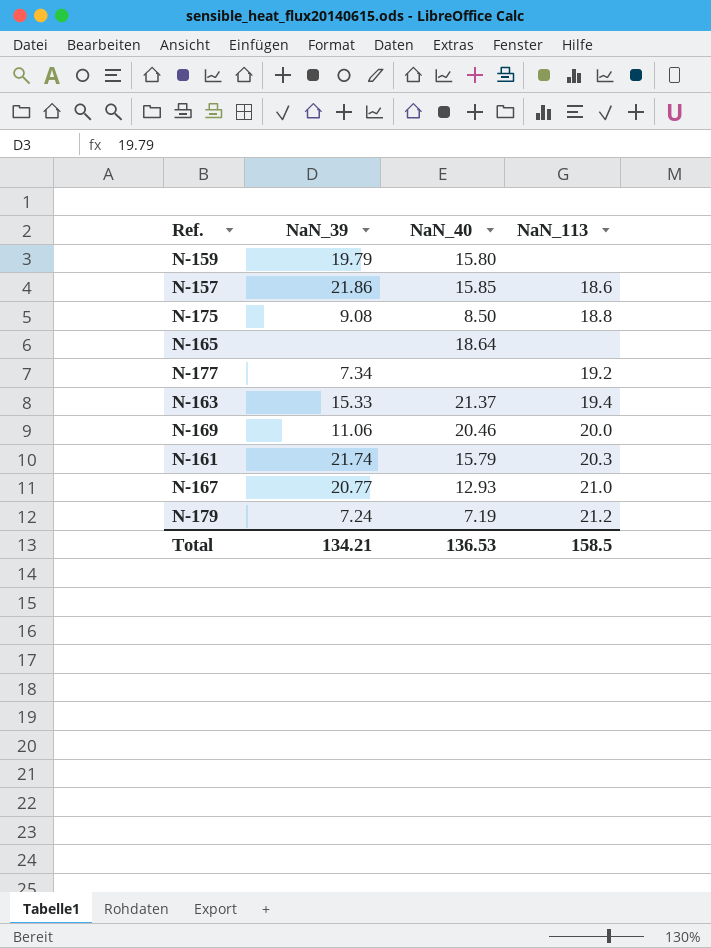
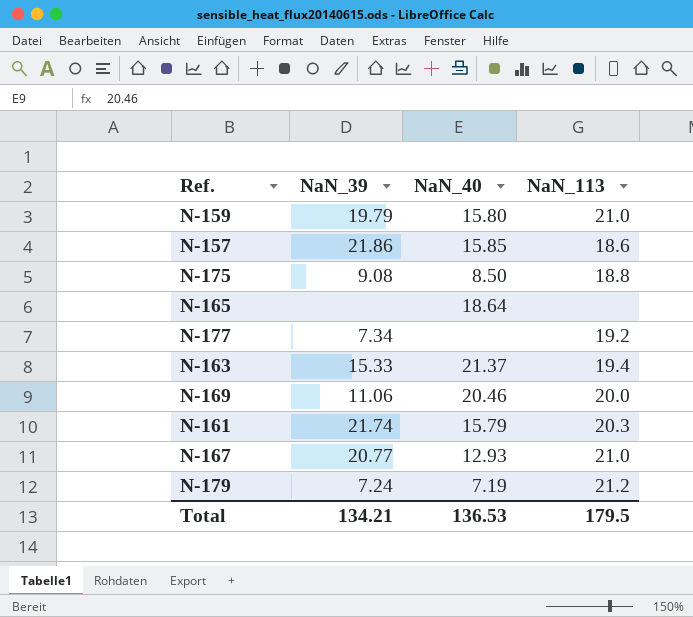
N-159 | NaN_113: none -> 21.0
Total | NaN_113: 158.5 -> 179.5

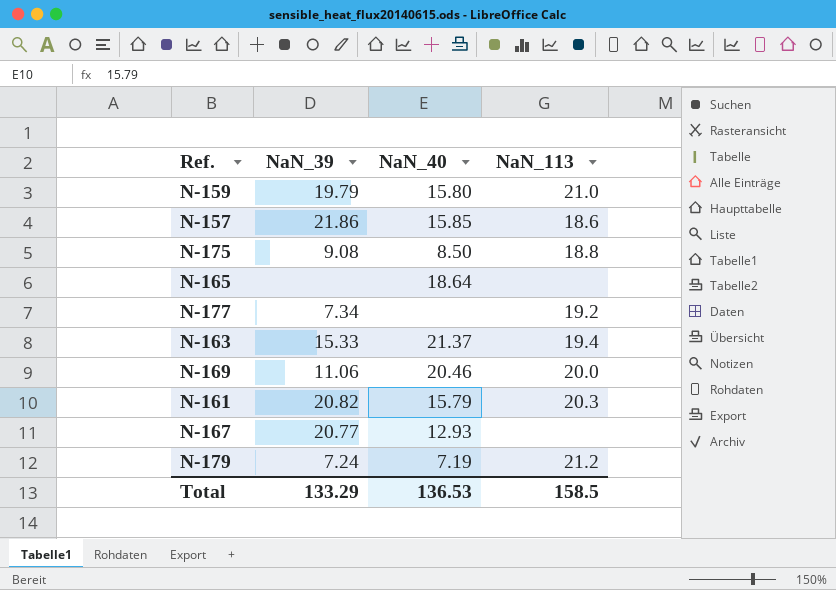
N-161 | NaN_39: 21.74 -> 20.82
N-167 | NaN_113: 21.0 -> none
Total | NaN_39: 134.21 -> 133.29
Total | NaN_113: 179.5 -> 158.5

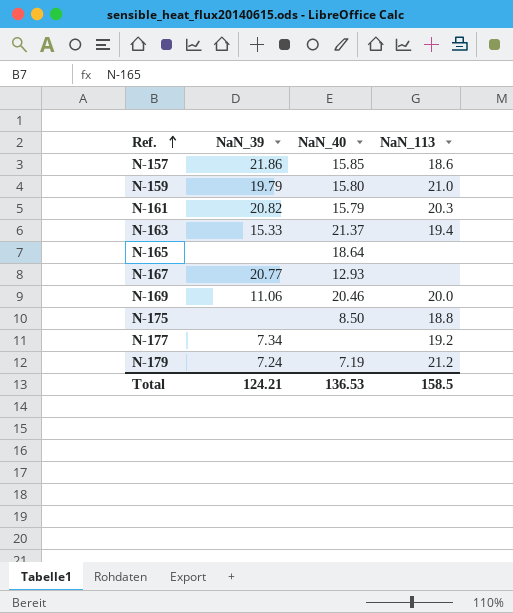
row order: none -> Ref. ascending
N-175 | NaN_39: 9.08 -> none
Total | NaN_39: 133.29 -> 124.21

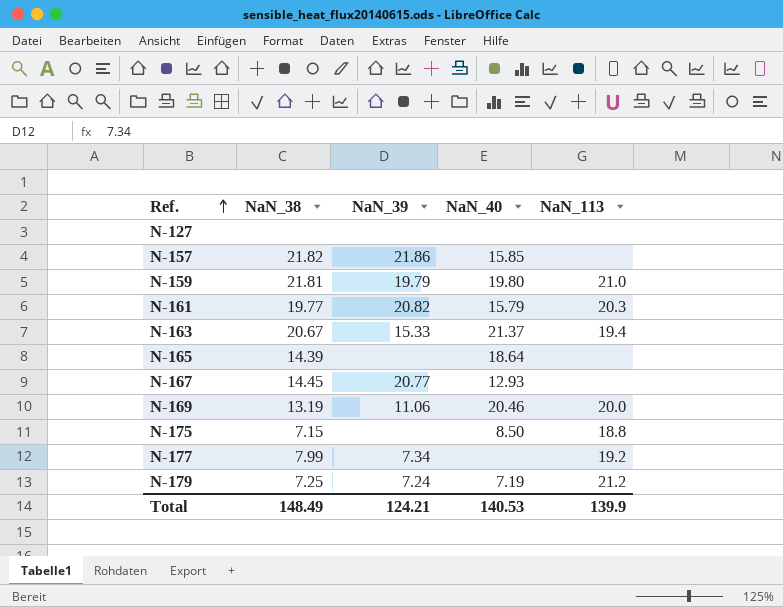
column NaN_38 | position: none -> 2
row N-127: none -> none | none | none | none
N-157 | NaN_113: 18.6 -> none
N-159 | NaN_40: 15.80 -> 19.80
Total | NaN_40: 136.53 -> 140.53
Total | NaN_113: 158.5 -> 139.9

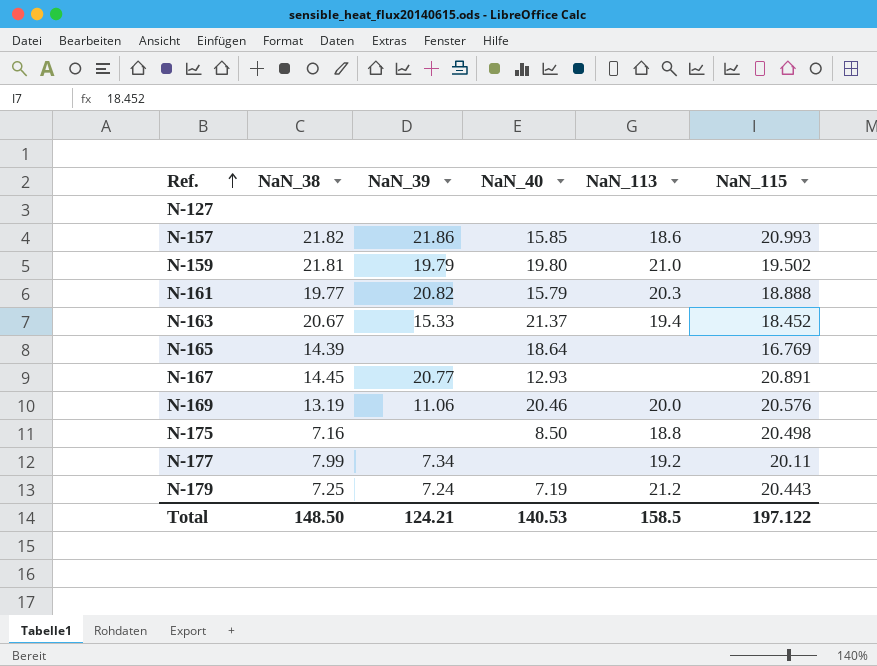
column NaN_115 | position: none -> 6
N-157 | NaN_113: none -> 18.6
N-175 | NaN_38: 7.15 -> 7.16
Total | NaN_38: 148.49 -> 148.50
Total | NaN_113: 139.9 -> 158.5

